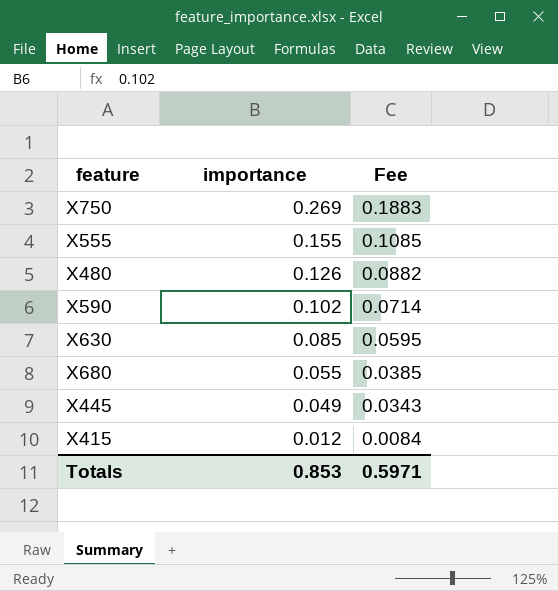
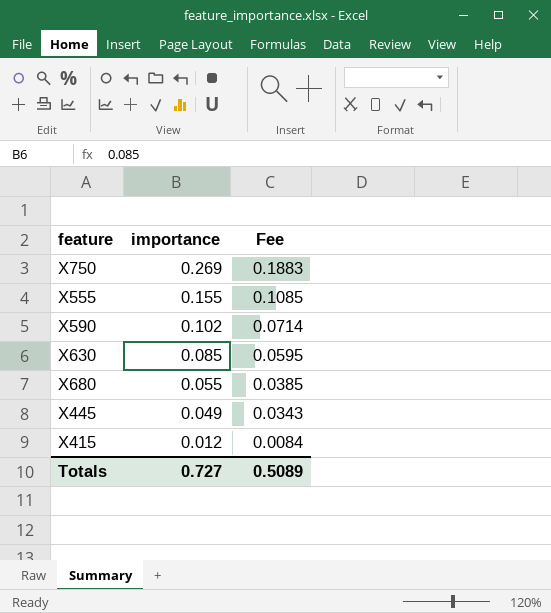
row X480: 0.126 | 0.0882 -> none
Totals | importance: 0.853 -> 0.727
Totals | Fee: 0.5971 -> 0.5089

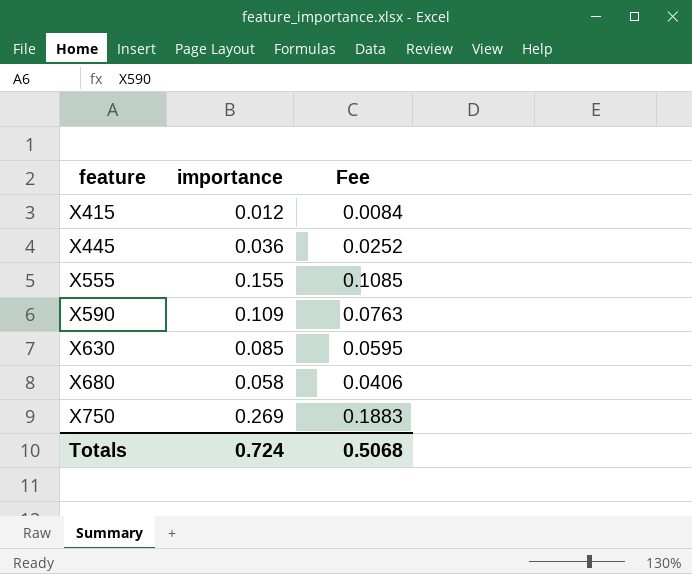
row order: importance descending -> feature ascending
X445 | importance: 0.049 -> 0.036
X445 | Fee: 0.0343 -> 0.0252
X590 | importance: 0.102 -> 0.109
X590 | Fee: 0.0714 -> 0.0763
X680 | importance: 0.055 -> 0.058
X680 | Fee: 0.0385 -> 0.0406
Totals | importance: 0.727 -> 0.724
Totals | Fee: 0.5089 -> 0.5068

